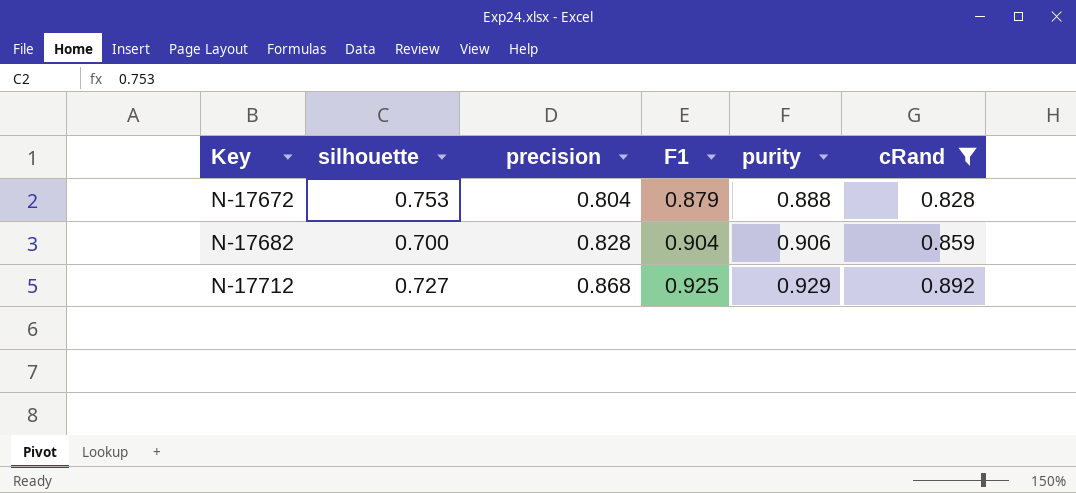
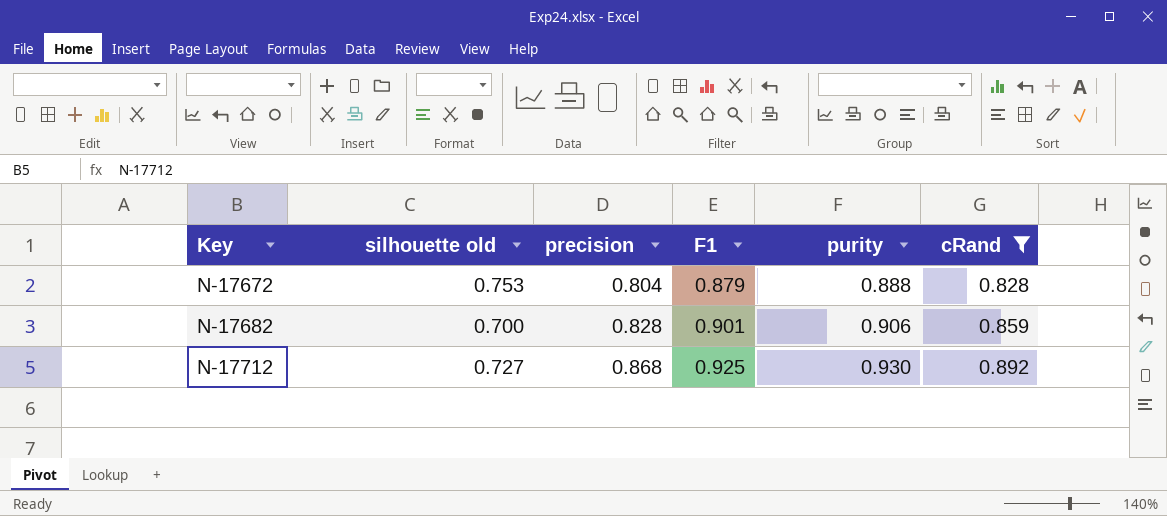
column name: silhouette -> silhouette old
N-17682 | F1: 0.904 -> 0.901
N-17712 | purity: 0.929 -> 0.930

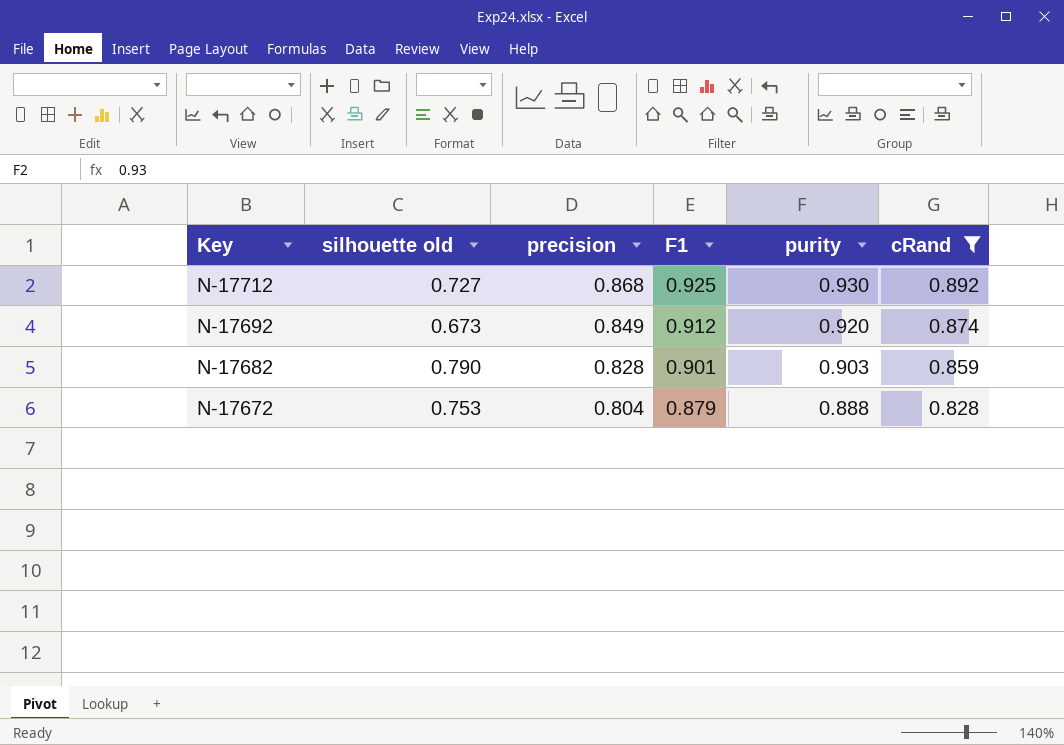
row order: Key ascending -> Key descending
row N-17692: none -> 0.673 | 0.849 | 0.912 | 0.920 | 0.874
N-17682 | silhouette old: 0.700 -> 0.790
N-17682 | purity: 0.906 -> 0.903

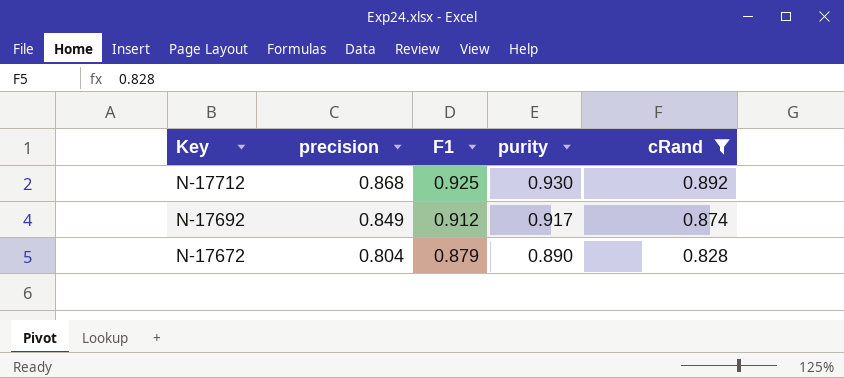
column silhouette old | position: 2 -> none
row N-17682: 0.790 | 0.828 | 0.901 | 0.903 | 0.859 -> none
N-17692 | purity: 0.920 -> 0.917
N-17672 | purity: 0.888 -> 0.890

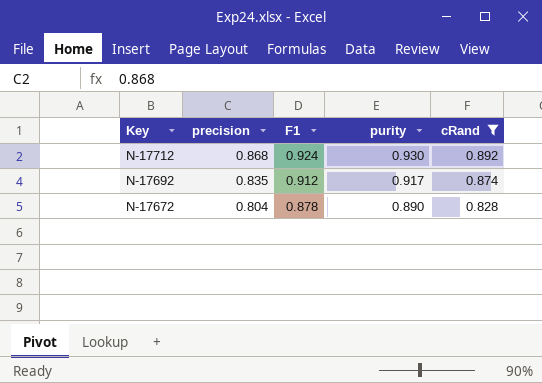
N-17712 | F1: 0.925 -> 0.924
N-17692 | precision: 0.849 -> 0.835
N-17672 | F1: 0.879 -> 0.878

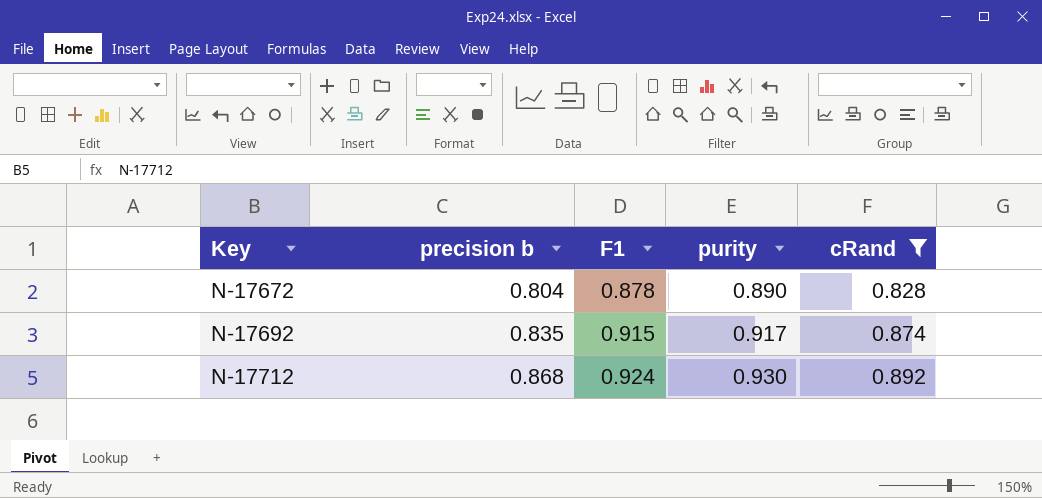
row order: Key descending -> Key ascending
column name: precision -> precision b
N-17692 | F1: 0.912 -> 0.915

